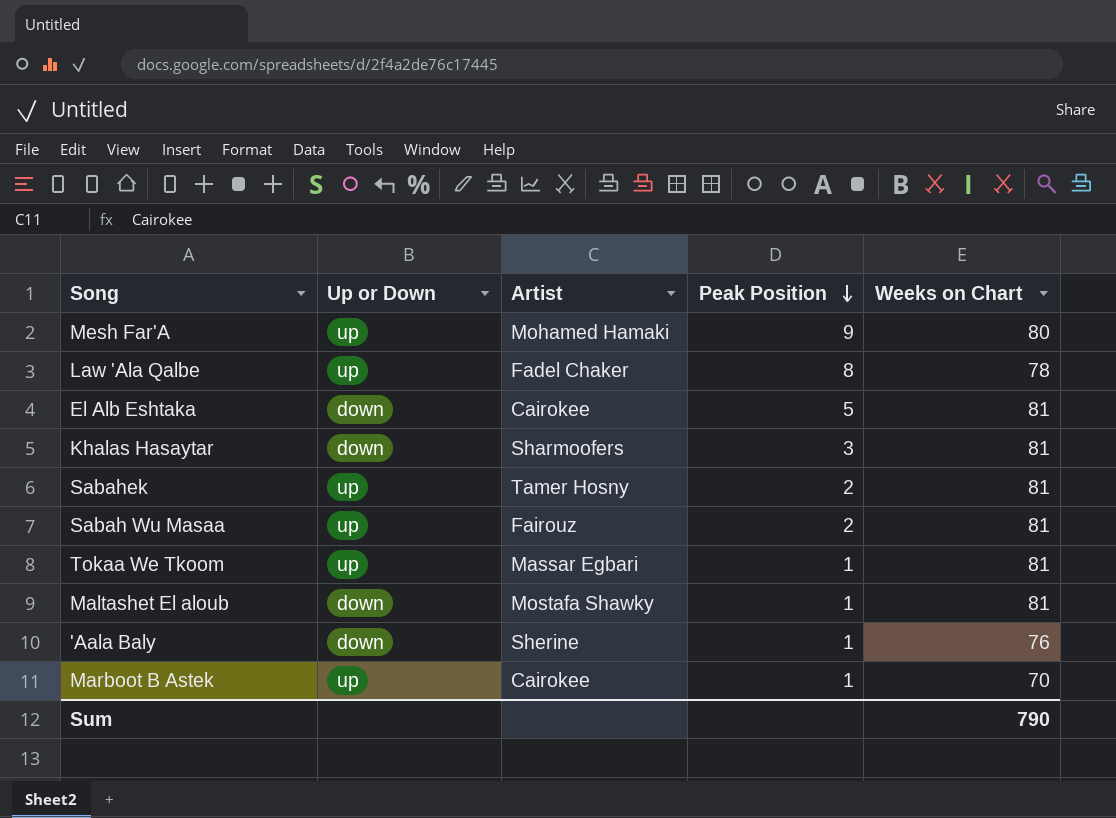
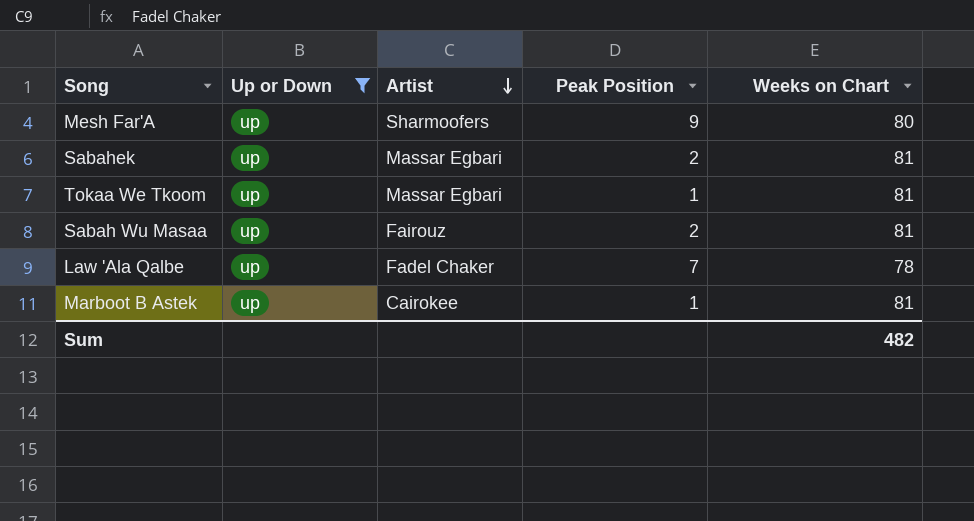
filter: none -> Up or Down = up
row order: Peak Position descending -> Artist descending
Mesh Far'A | Artist: Mohamed Hamaki -> Sharmoofers
Sabahek | Artist: Tamer Hosny -> Massar Egbari
Law 'Ala Qalbe | Peak Position: 8 -> 7
Marboot B Astek | Weeks on Chart: 70 -> 81
Sum | Weeks on Chart: 790 -> 482

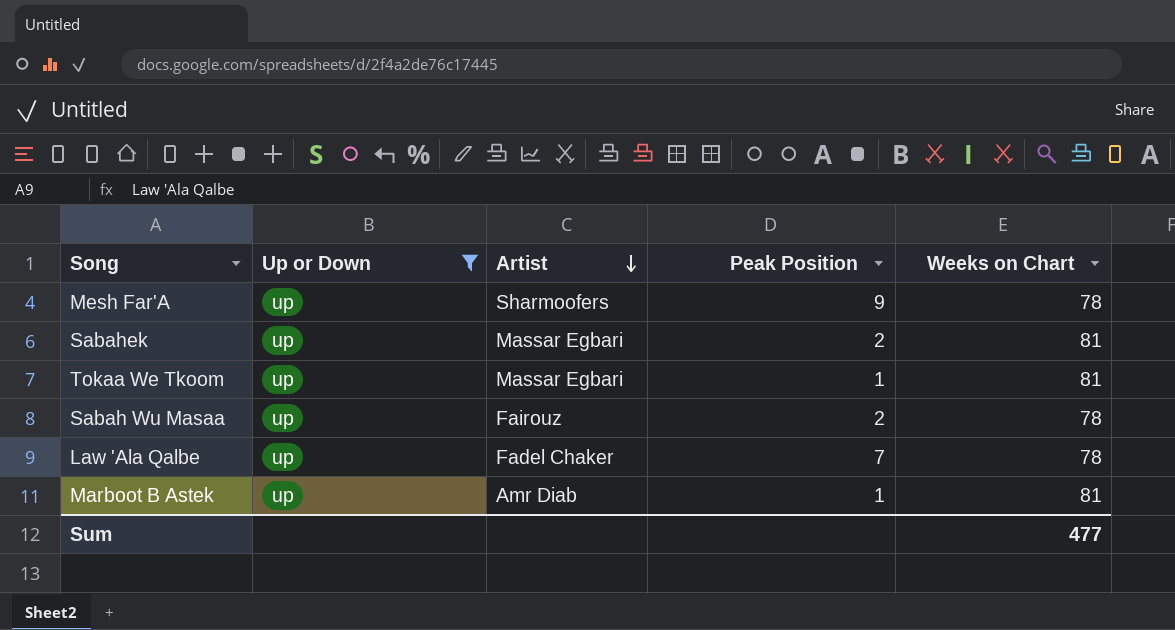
Mesh Far'A | Weeks on Chart: 80 -> 78
Sabah Wu Masaa | Weeks on Chart: 81 -> 78
Marboot B Astek | Artist: Cairokee -> Amr Diab
Sum | Weeks on Chart: 482 -> 477

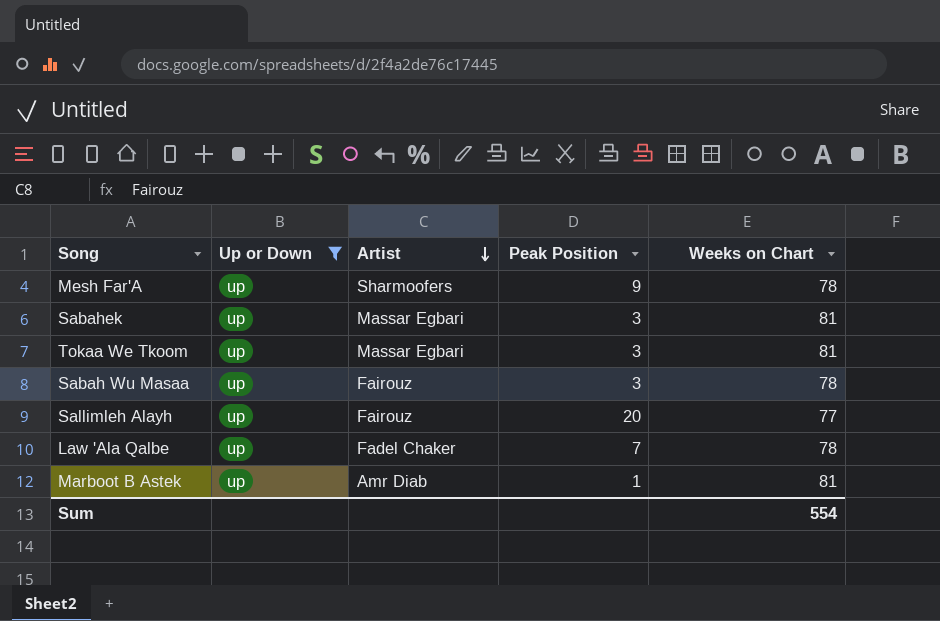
Sabahek | Peak Position: 2 -> 3
Tokaa We Tkoom | Peak Position: 1 -> 3
Sabah Wu Masaa | Peak Position: 2 -> 3
row Sallimleh Alayh: none -> up | Fairouz | 20 | 77
Sum | Weeks on Chart: 477 -> 554

